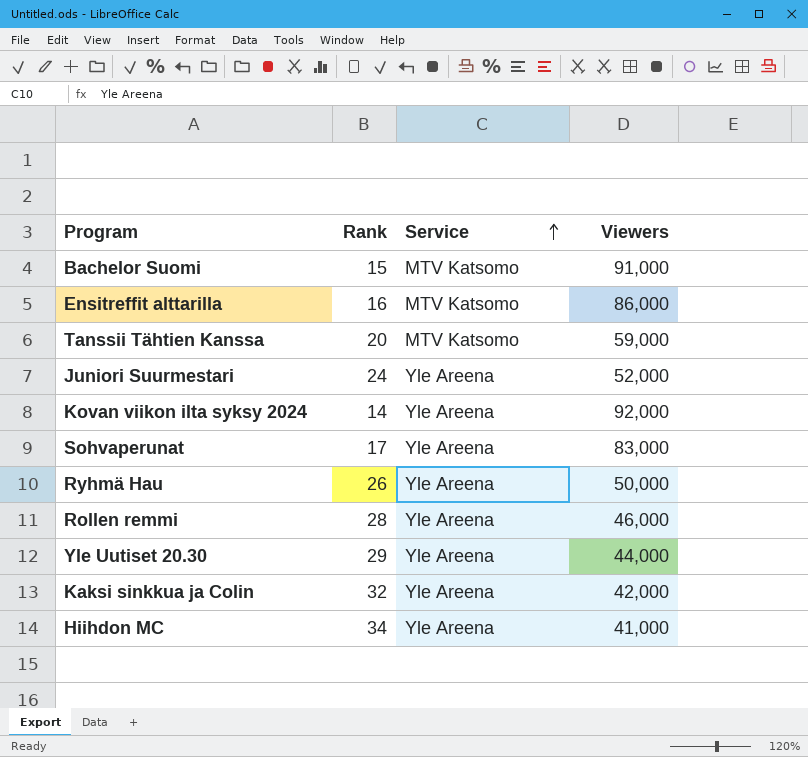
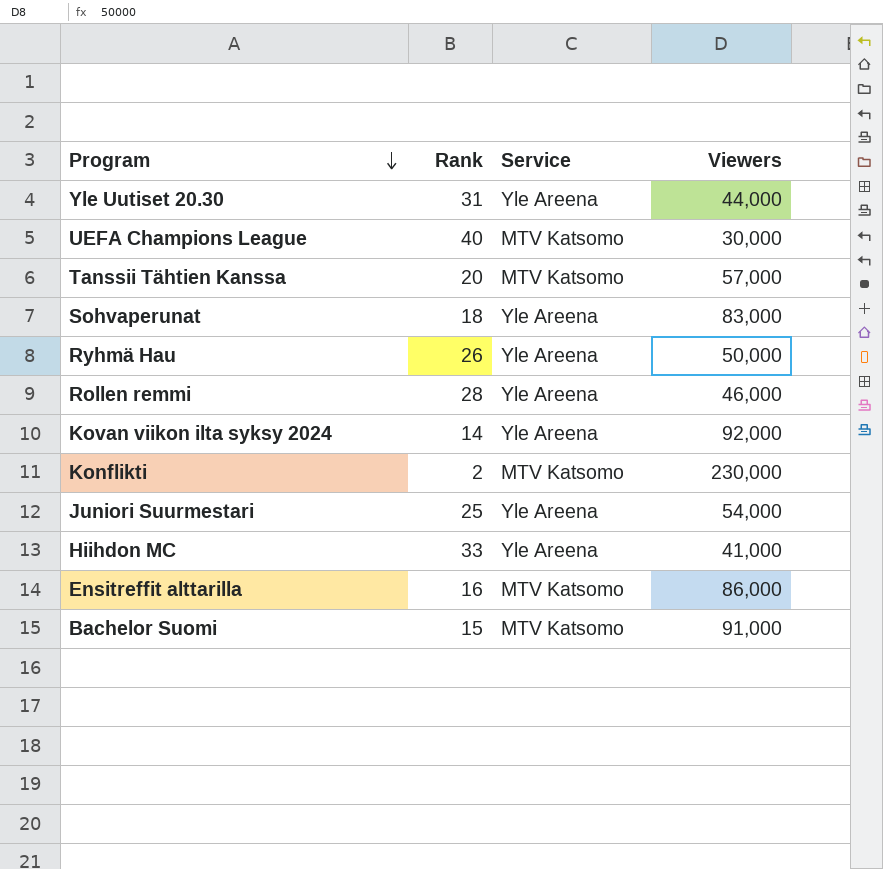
row order: Service ascending -> Program descending
row Kaksi sinkkua ja Colin: 32 | Yle Areena | 42,000 -> none
Yle Uutiset 20.30 | Rank: 29 -> 31
row UEFA Champions League: none -> 40 | MTV Katsomo | 30,000
Tanssii Tähtien Kanssa | Viewers: 59,000 -> 57,000
Sohvaperunat | Rank: 17 -> 18
row Konflikti: none -> 2 | MTV Katsomo | 230,000
Juniori Suurmestari | Rank: 24 -> 25
Juniori Suurmestari | Viewers: 52,000 -> 54,000
Hiihdon MC | Rank: 34 -> 33

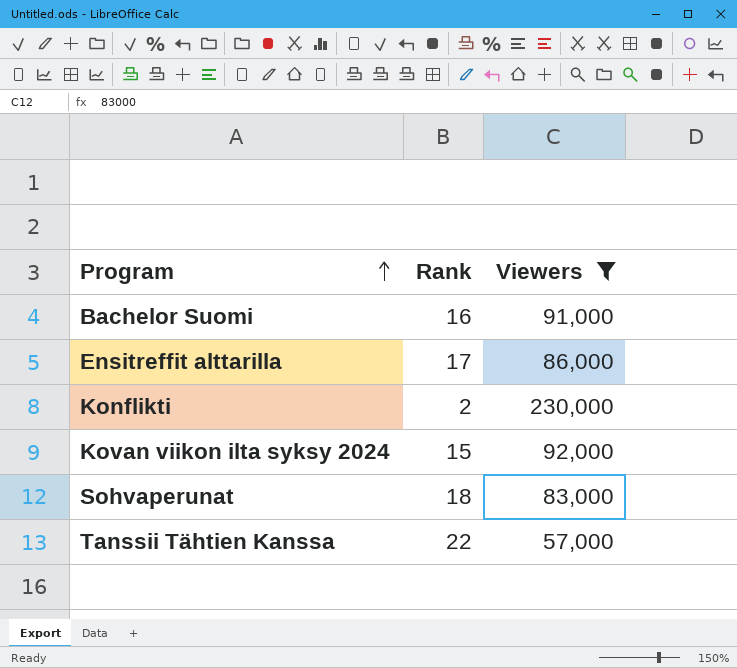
filter: none -> Viewers >= 57,000
row order: Program descending -> Program ascending
column Service | position: 3 -> none
Bachelor Suomi | Rank: 15 -> 16
Ensitreffit alttarilla | Rank: 16 -> 17
Kovan viikon ilta syksy 2024 | Rank: 14 -> 15
Tanssii Tähtien Kanssa | Rank: 20 -> 22

